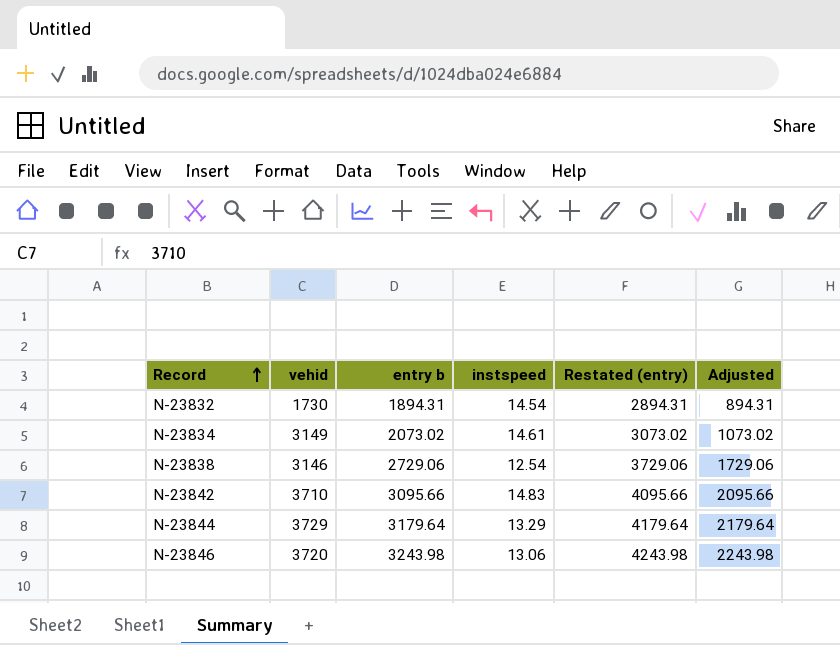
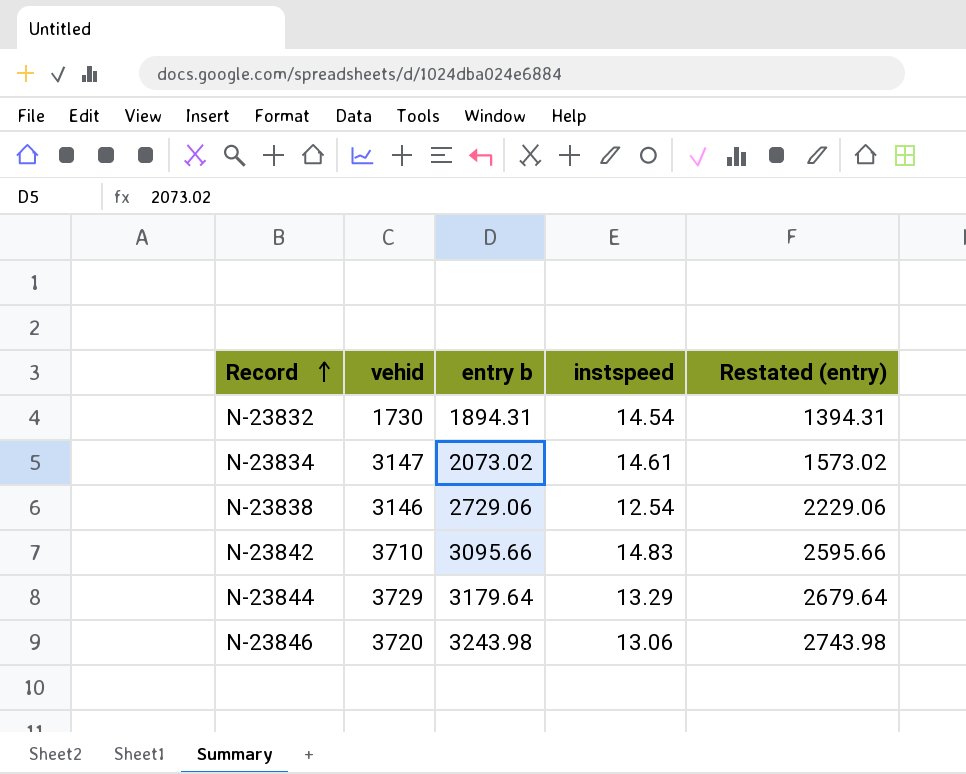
column Adjusted | formula: [entry b] - 1000 -> none
column Restated (entry) | formula: [entry b] + 1000 -> [entry b] - 500
N-23834 | vehid: 3149 -> 3147

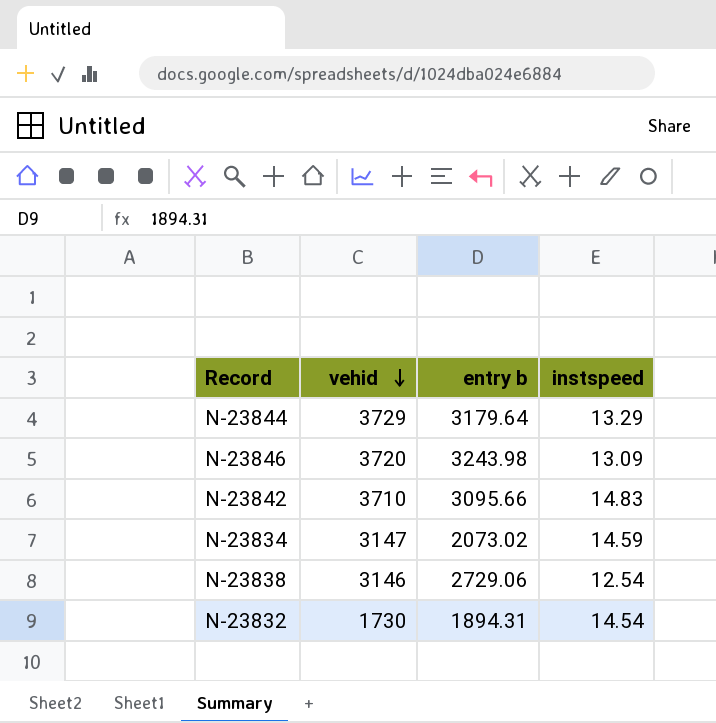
row order: Record ascending -> vehid descending
column Restated (entry) | formula: [entry b] - 500 -> none
N-23846 | instspeed: 13.06 -> 13.09
N-23834 | instspeed: 14.61 -> 14.59

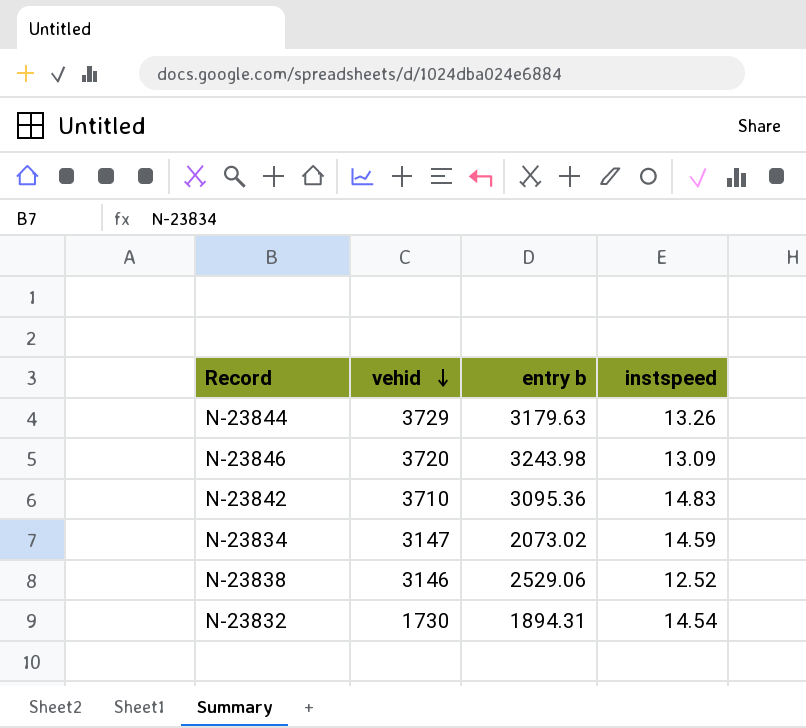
N-23844 | entry b: 3179.64 -> 3179.63
N-23844 | instspeed: 13.29 -> 13.26
N-23842 | entry b: 3095.66 -> 3095.36
N-23838 | entry b: 2729.06 -> 2529.06
N-23838 | instspeed: 12.54 -> 12.52

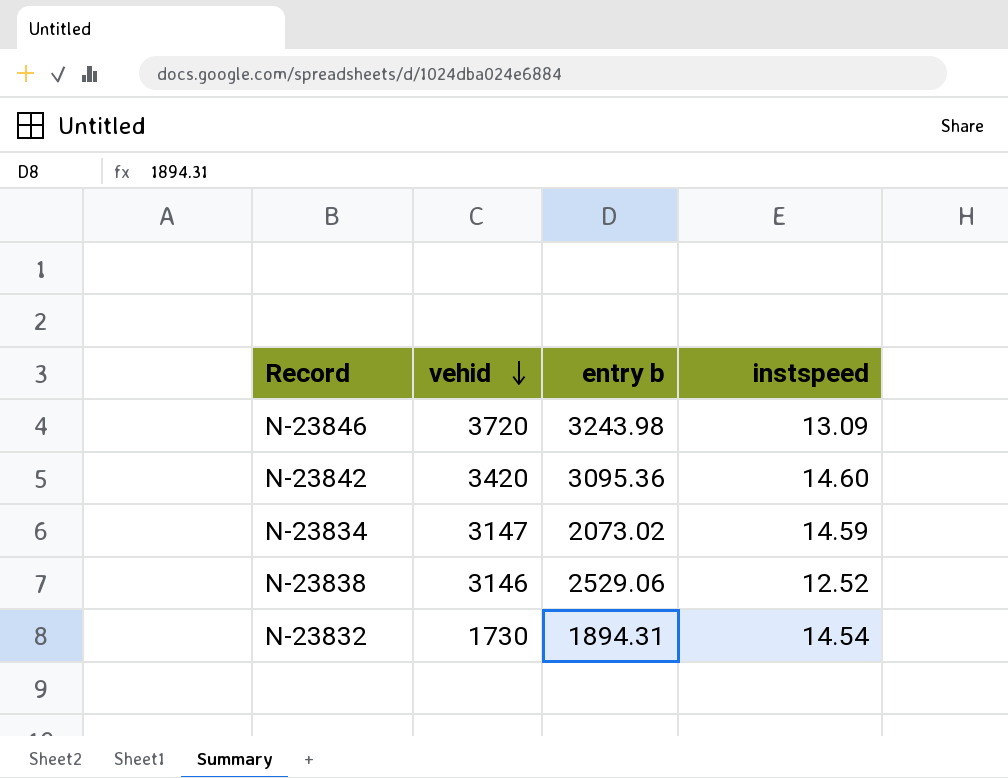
row N-23844: 3729 | 3179.63 | 13.26 -> none
N-23842 | vehid: 3710 -> 3420
N-23842 | instspeed: 14.83 -> 14.60

